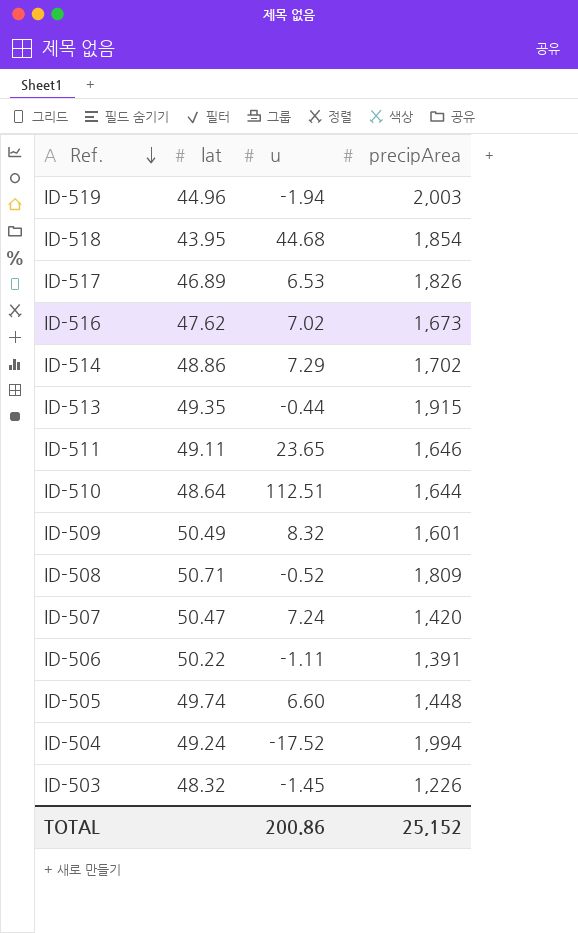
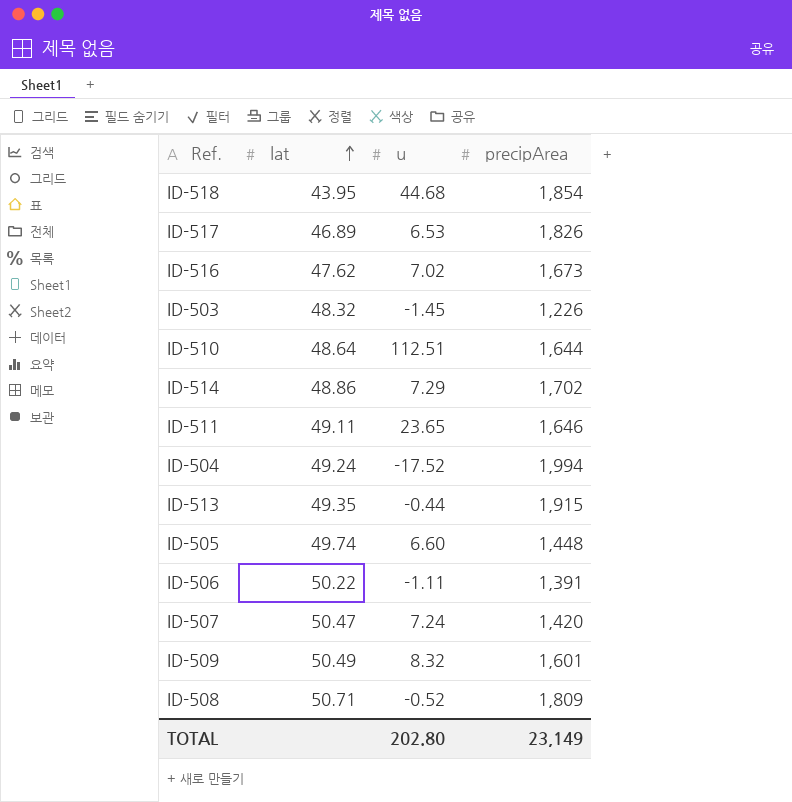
row order: Ref. descending -> lat ascending
row ID-519: 44.96 | -1.94 | 2,003 -> none
TOTAL | u: 200.86 -> 202.80
TOTAL | precipArea: 25,152 -> 23,149

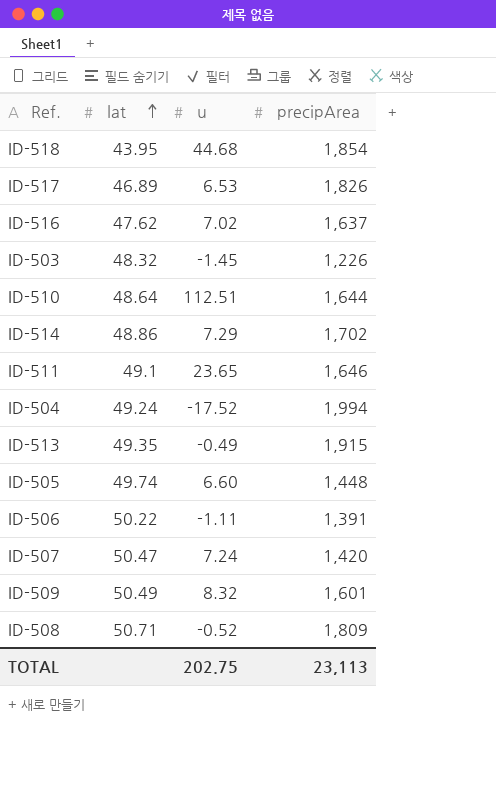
ID-516 | precipArea: 1,673 -> 1,637
ID-511 | lat: 49.11 -> 49.1
ID-513 | u: -0.44 -> -0.49
TOTAL | u: 202.80 -> 202.75
TOTAL | precipArea: 23,149 -> 23,113

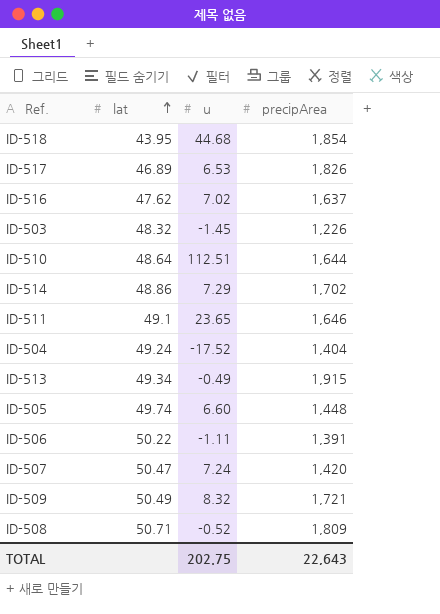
ID-504 | precipArea: 1,994 -> 1,404
ID-513 | lat: 49.35 -> 49.34
ID-509 | precipArea: 1,601 -> 1,721
TOTAL | precipArea: 23,113 -> 22,643

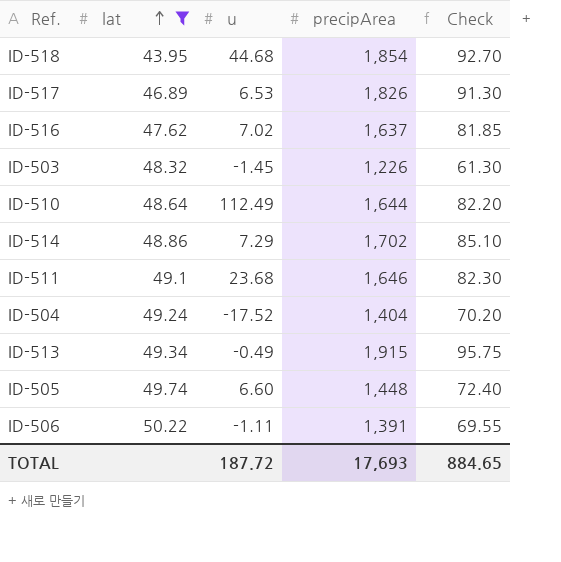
filter: none -> lat <= 50.22
column Check | formula: none -> [precipArea] * 0.05
ID-510 | u: 112.51 -> 112.49
ID-511 | u: 23.65 -> 23.68
TOTAL | u: 202.75 -> 187.72
TOTAL | precipArea: 22,643 -> 17,693

